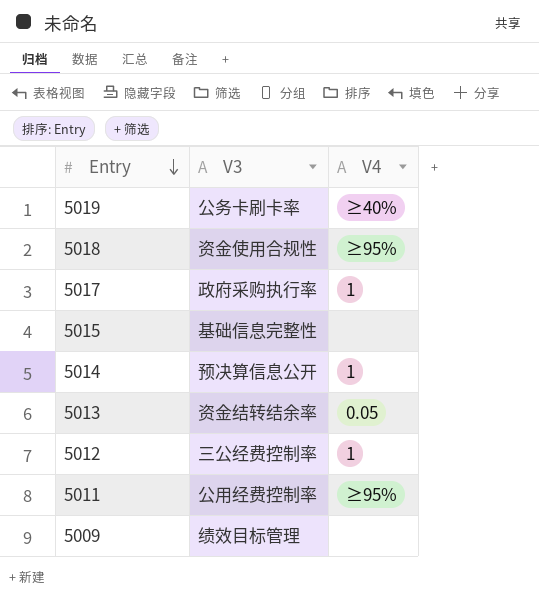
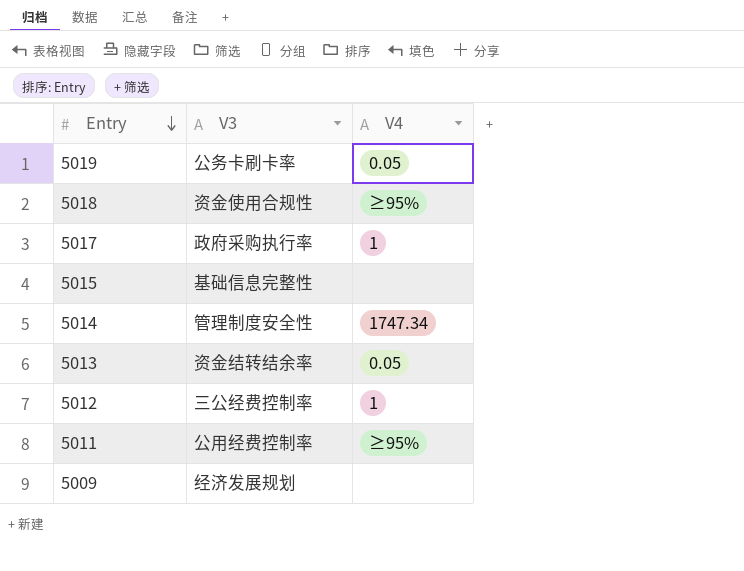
5019 | V4: ≥40% -> 0.05
5014 | V3: 预决算信息公开 -> 管理制度安全性
5014 | V4: 1 -> 1747.34
5009 | V3: 绩效目标管理 -> 经济发展规划

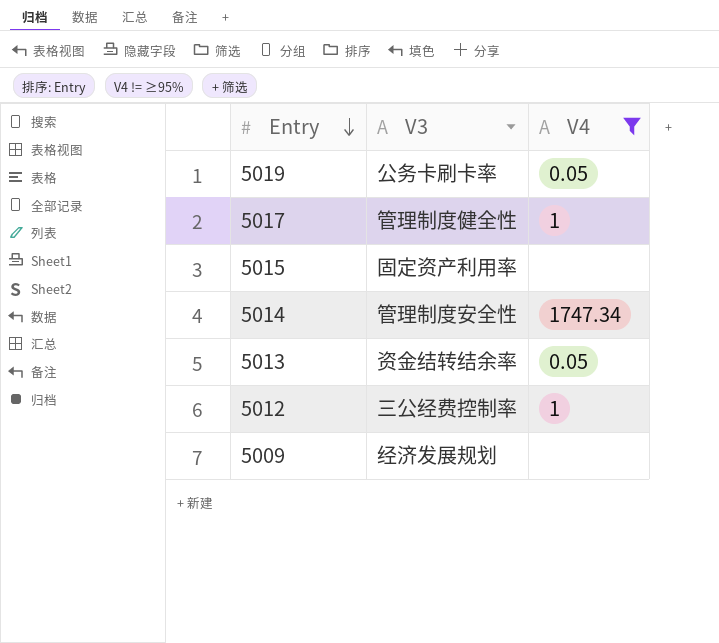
filter: none -> V4 != ≥95%
5017 | V3: 政府采购执行率 -> 管理制度健全性
5015 | V3: 基础信息完整性 -> 固定资产利用率

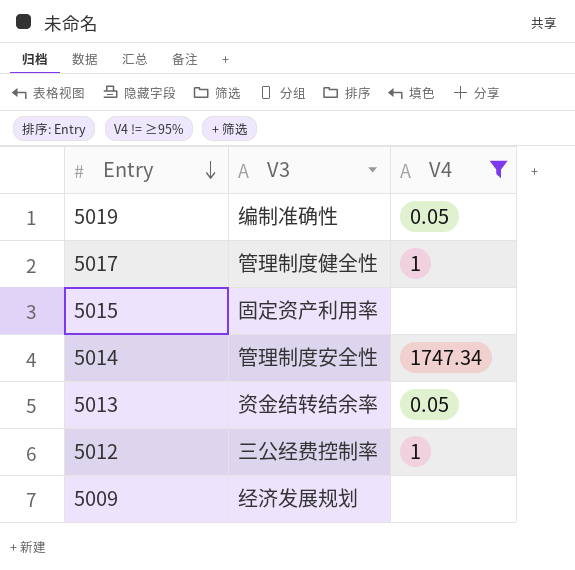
5019 | V3: 公务卡刷卡率 -> 编制准确性

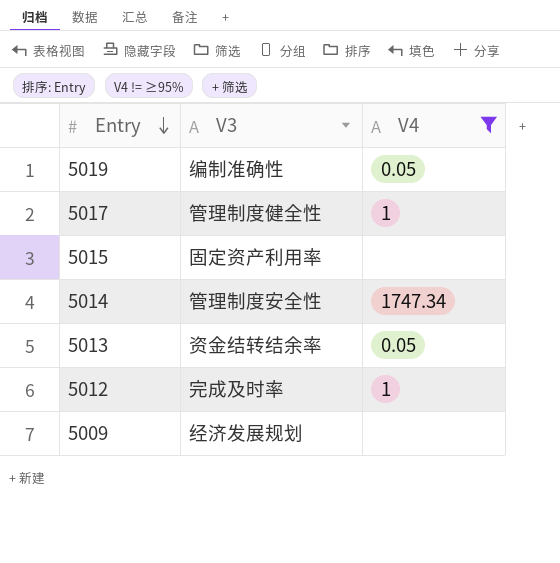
5012 | V3: 三公经费控制率 -> 完成及时率

